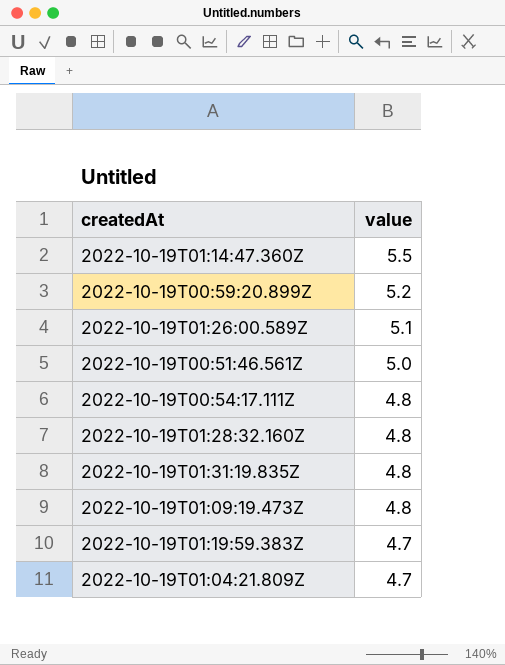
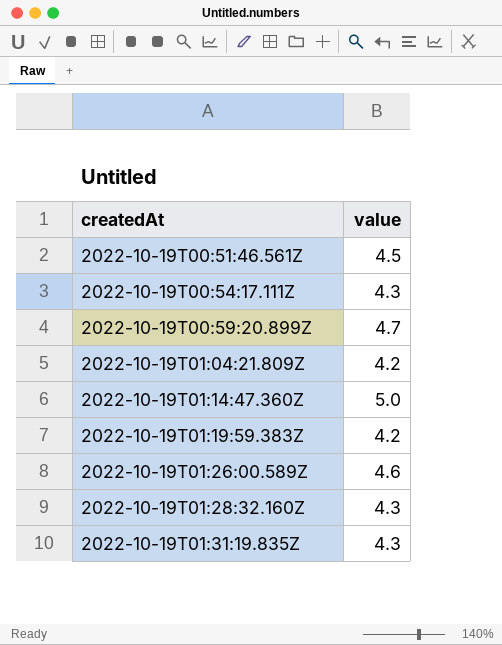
row order: value descending -> createdAt ascending
row 2022-10-19T01:09:19.473Z: 4.8 -> none
2022-10-19T00:51:46.561Z | value: 5.0 -> 4.5
2022-10-19T00:54:17.111Z | value: 4.8 -> 4.3
2022-10-19T00:59:20.899Z | value: 5.2 -> 4.7
2022-10-19T01:04:21.809Z | value: 4.7 -> 4.2
2022-10-19T01:14:47.360Z | value: 5.5 -> 5.0
2022-10-19T01:19:59.383Z | value: 4.7 -> 4.2
2022-10-19T01:26:00.589Z | value: 5.1 -> 4.6
2022-10-19T01:28:32.160Z | value: 4.8 -> 4.3
2022-10-19T01:31:19.835Z | value: 4.8 -> 4.3

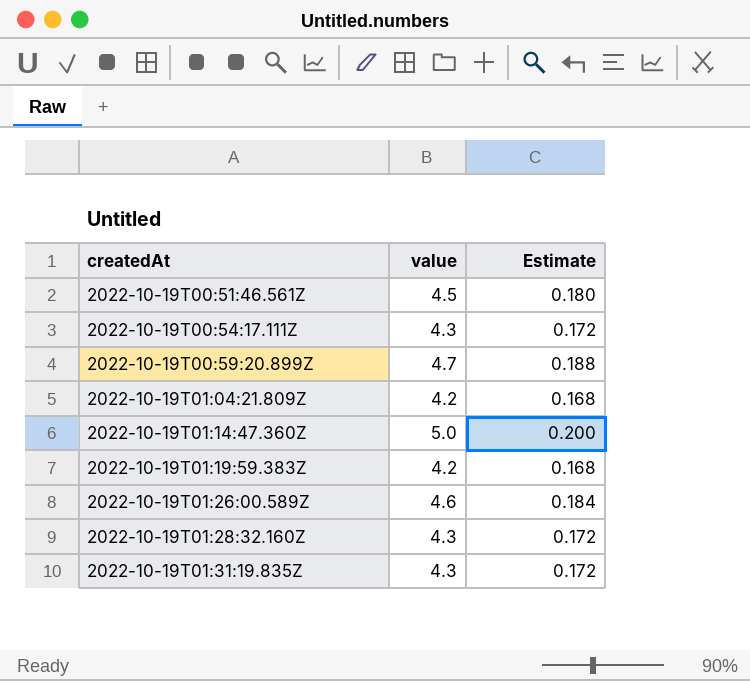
column Estimate | formula: none -> [value] * 0.04

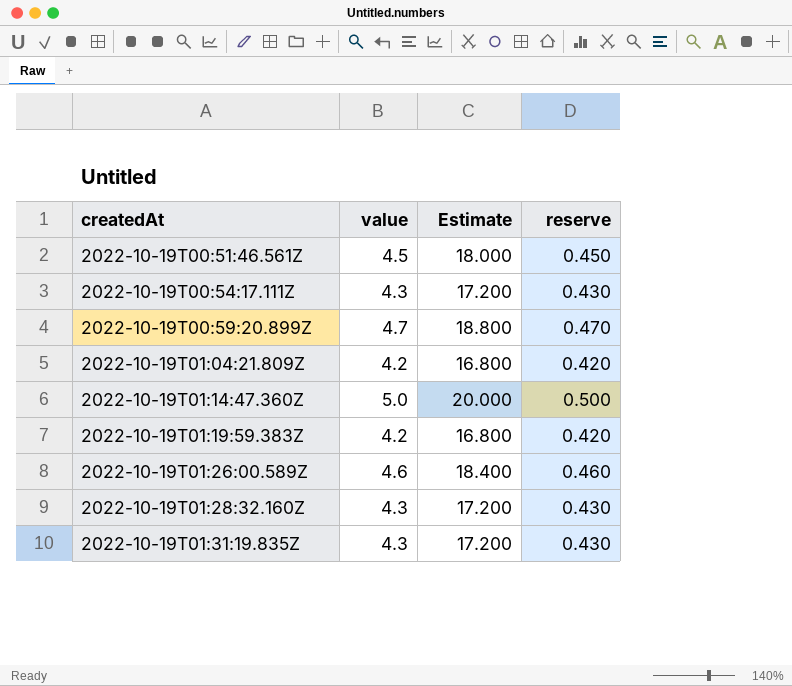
column Estimate | formula: [value] * 0.04 -> [value] * 4
column reserve | formula: none -> [value] * 0.1

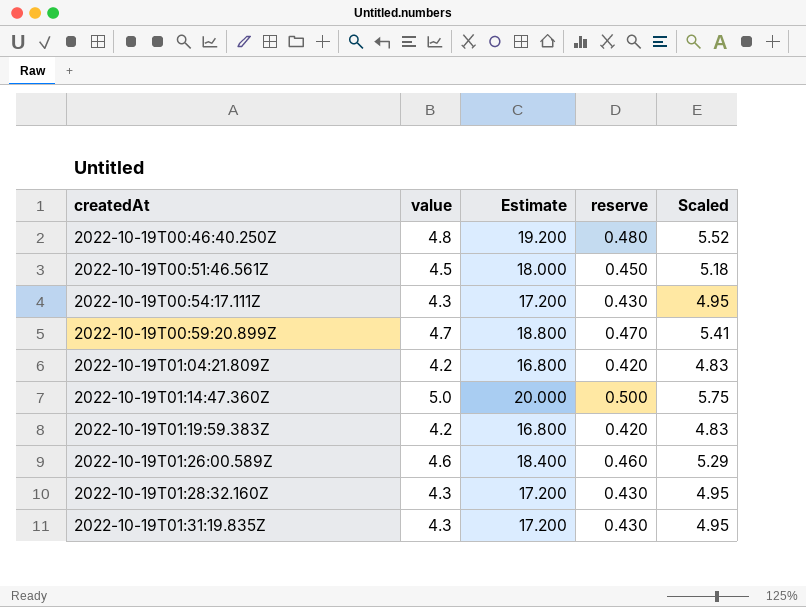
column Scaled | formula: none -> [value] * 1.15
row 2022-10-19T00:46:40.250Z: none -> 4.8 | 19.200 | 0.480 | 5.52

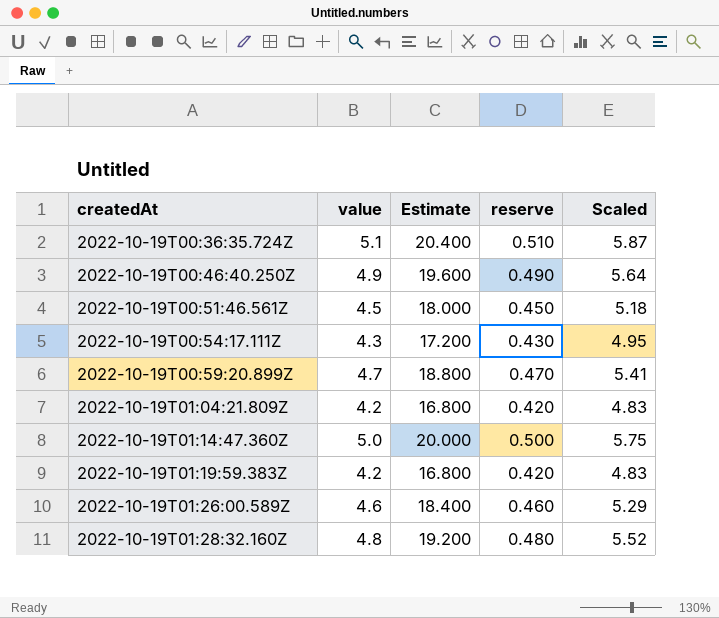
row 2022-10-19T01:31:19.835Z: 4.3 | 17.200 | 0.430 | 4.95 -> none
row 2022-10-19T00:36:35.724Z: none -> 5.1 | 20.400 | 0.510 | 5.87
2022-10-19T00:46:40.250Z | value: 4.8 -> 4.9
2022-10-19T00:46:40.250Z | Estimate: 19.200 -> 19.600
2022-10-19T00:46:40.250Z | reserve: 0.480 -> 0.490
2022-10-19T00:46:40.250Z | Scaled: 5.52 -> 5.64
2022-10-19T01:28:32.160Z | value: 4.3 -> 4.8
2022-10-19T01:28:32.160Z | Estimate: 17.200 -> 19.200
2022-10-19T01:28:32.160Z | reserve: 0.430 -> 0.480
2022-10-19T01:28:32.160Z | Scaled: 4.95 -> 5.52

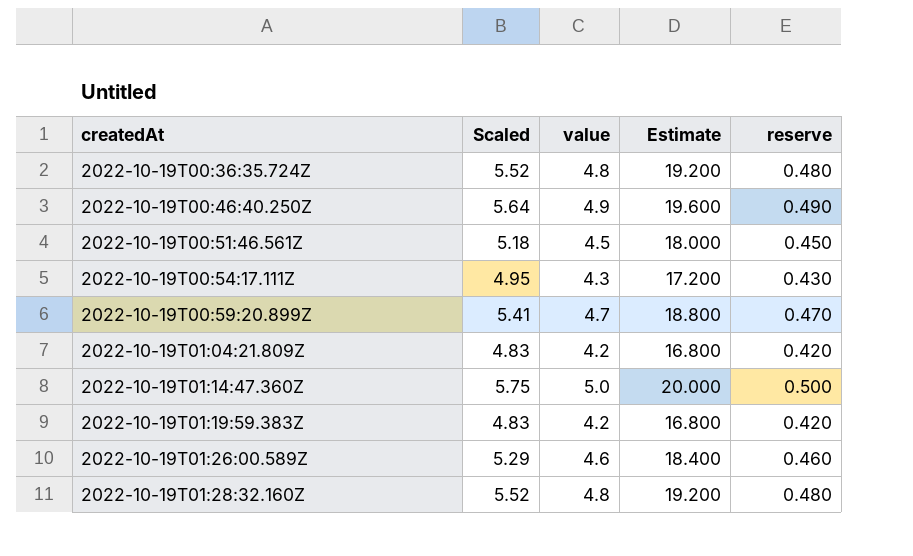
column Scaled | position: 5 -> 2
2022-10-19T00:36:35.724Z | Scaled: 5.87 -> 5.52
2022-10-19T00:36:35.724Z | value: 5.1 -> 4.8
2022-10-19T00:36:35.724Z | Estimate: 20.400 -> 19.200
2022-10-19T00:36:35.724Z | reserve: 0.510 -> 0.480

